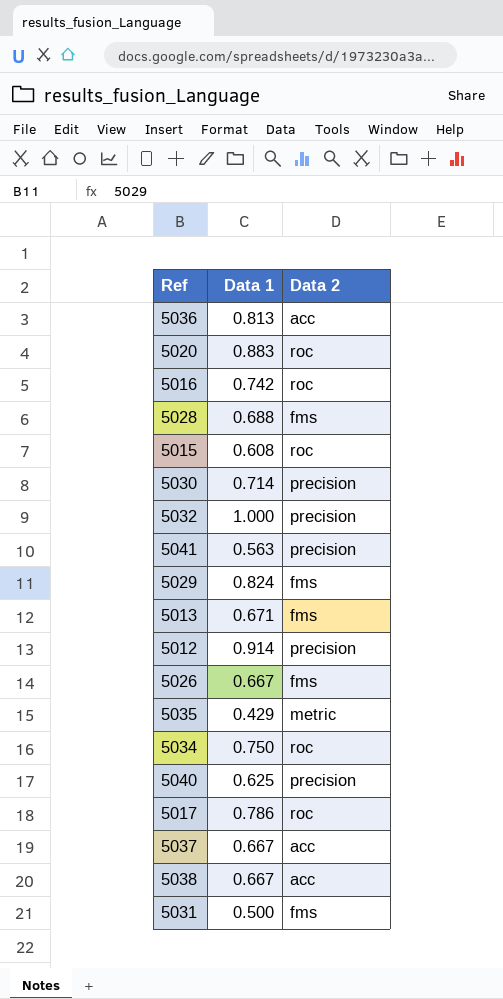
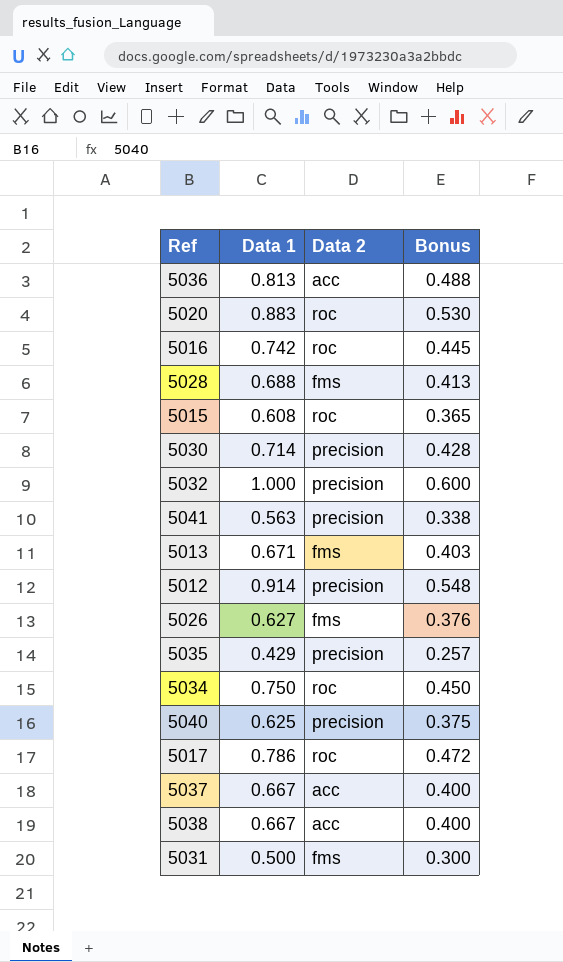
column Bonus | formula: none -> [Data 1] * 0.6
row 5029: 0.824 | fms -> none
5026 | Data 1: 0.667 -> 0.627
5035 | Data 2: metric -> precision

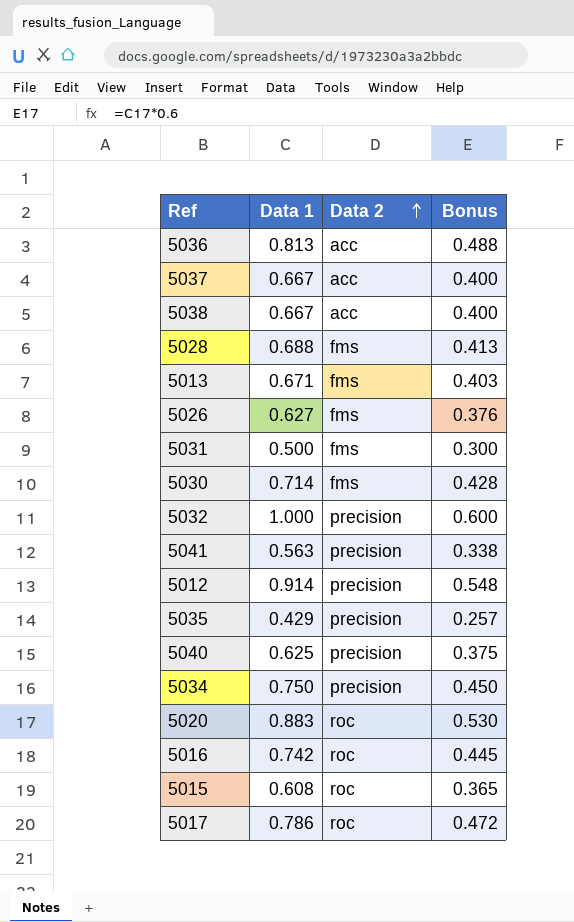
row order: none -> Data 2 ascending
5030 | Data 2: precision -> fms
5034 | Data 2: roc -> precision

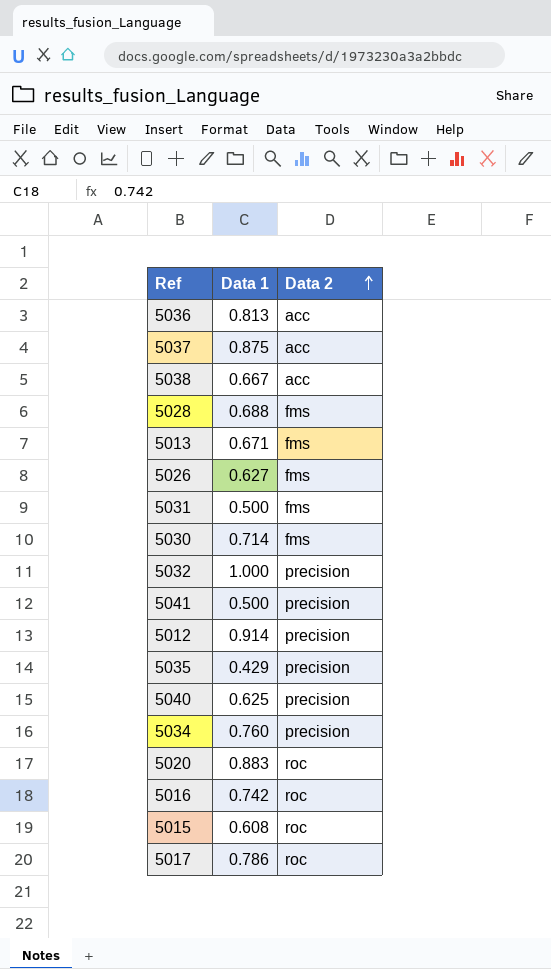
column Bonus | formula: [Data 1] * 0.6 -> none
5037 | Data 1: 0.667 -> 0.875
5041 | Data 1: 0.563 -> 0.500
5034 | Data 1: 0.750 -> 0.760

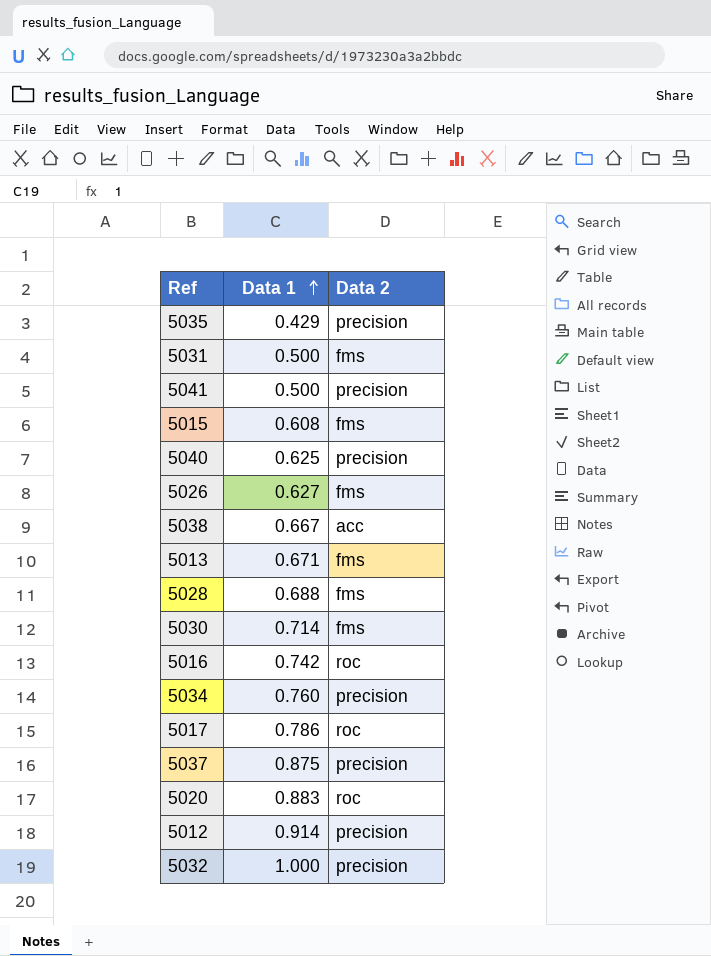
row order: Data 2 ascending -> Data 1 ascending
row 5036: 0.813 | acc -> none
5015 | Data 2: roc -> fms
5037 | Data 2: acc -> precision

